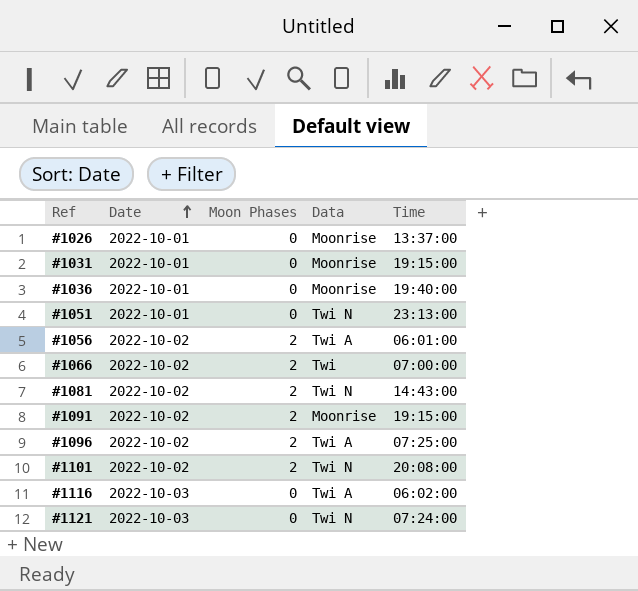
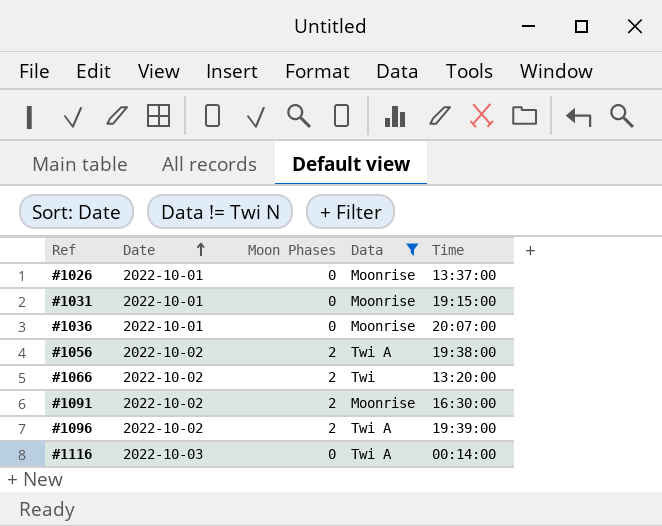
filter: none -> Data != Twi N
#1036 | Time: 19:40:00 -> 20:07:00
#1056 | Time: 06:01:00 -> 19:38:00
#1066 | Time: 07:00:00 -> 13:20:00
#1091 | Time: 19:15:00 -> 16:30:00
#1096 | Time: 07:25:00 -> 19:39:00
#1116 | Time: 06:02:00 -> 00:14:00

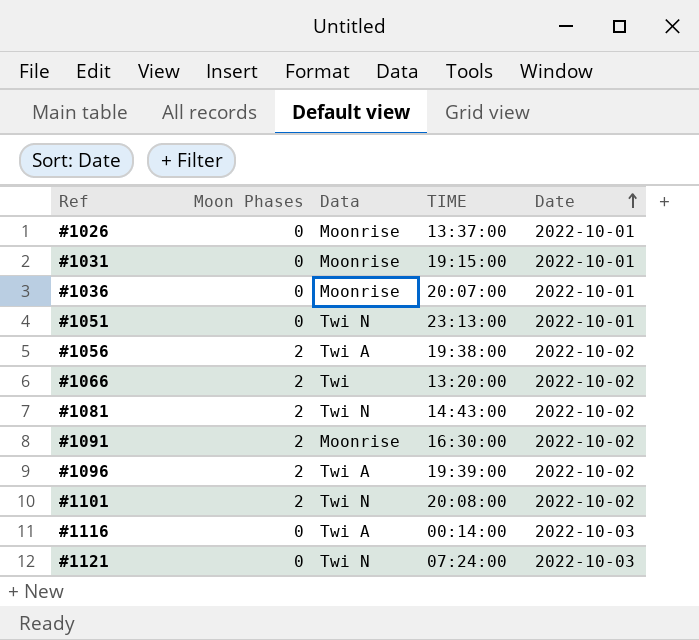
filter: Data != Twi N -> none
column name: Time -> TIME
column Date | position: 2 -> 5

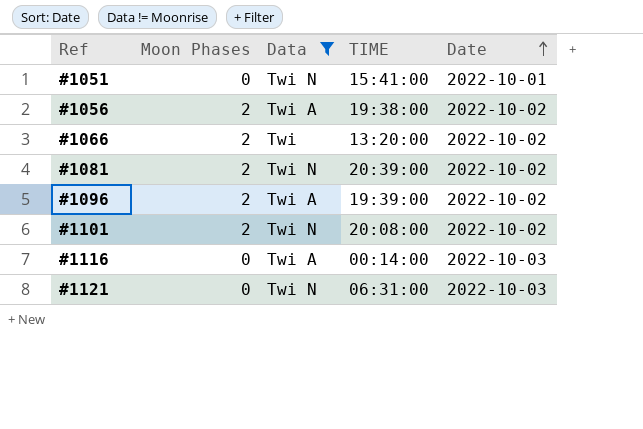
filter: none -> Data != Moonrise
#1051 | TIME: 23:13:00 -> 15:41:00
#1081 | TIME: 14:43:00 -> 20:39:00
#1121 | TIME: 07:24:00 -> 06:31:00

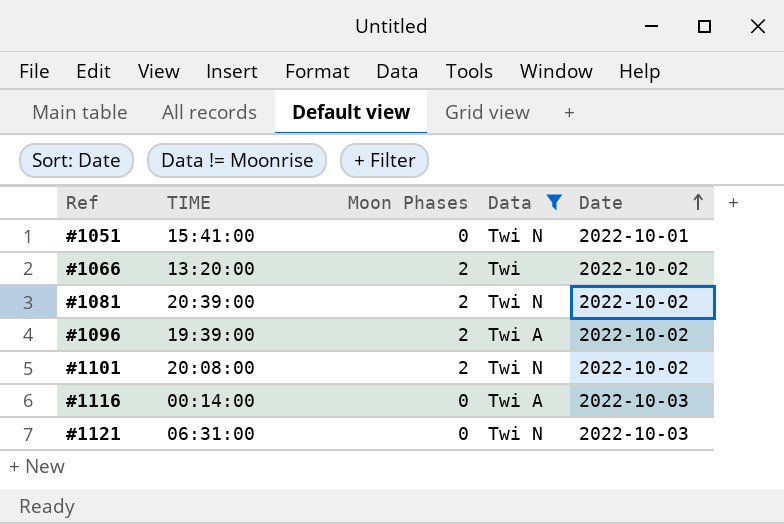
column TIME | position: 4 -> 2
row #1056: 2 | Twi A | 19:38:00 | 2022-10-02 -> none

